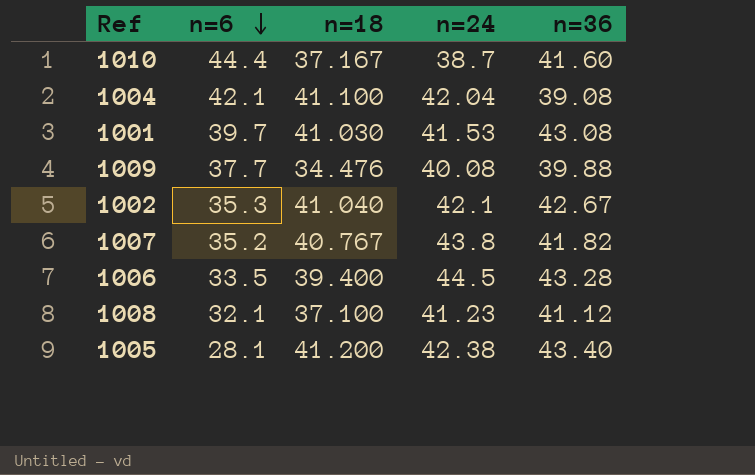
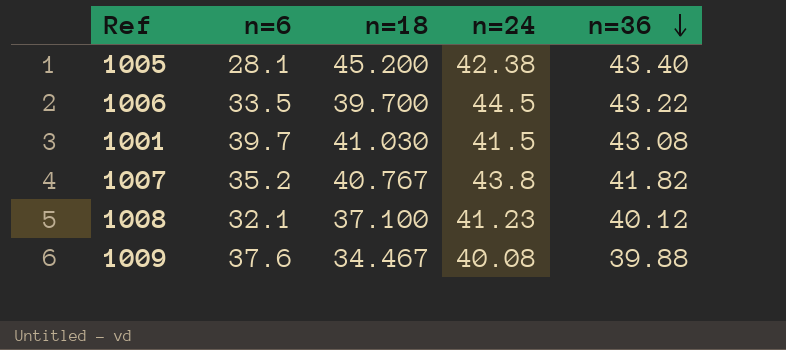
row order: n=6 descending -> n=36 descending
row 1010: 44.4 | 37.167 | 38.7 | 41.60 -> none
row 1004: 42.1 | 41.100 | 42.04 | 39.08 -> none
row 1002: 35.3 | 41.040 | 42.1 | 42.67 -> none
1005 | n=18: 41.200 -> 45.200
1006 | n=18: 39.400 -> 39.700
1006 | n=36: 43.28 -> 43.22
1001 | n=24: 41.53 -> 41.5
1008 | n=36: 41.12 -> 40.12
1009 | n=6: 37.7 -> 37.6
1009 | n=18: 34.476 -> 34.467

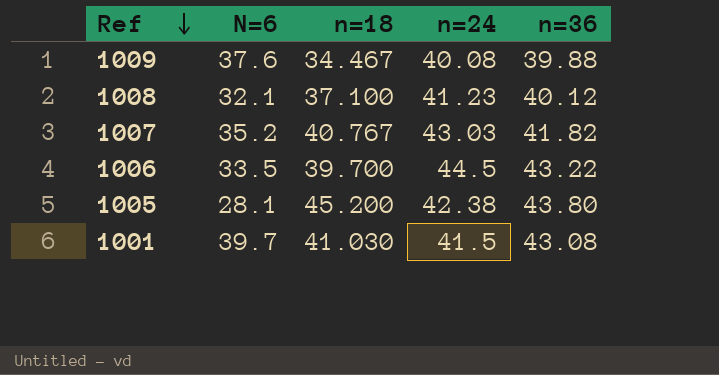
row order: n=36 descending -> Ref descending
column name: n=6 -> N=6
1007 | n=24: 43.8 -> 43.03
1005 | n=36: 43.40 -> 43.80

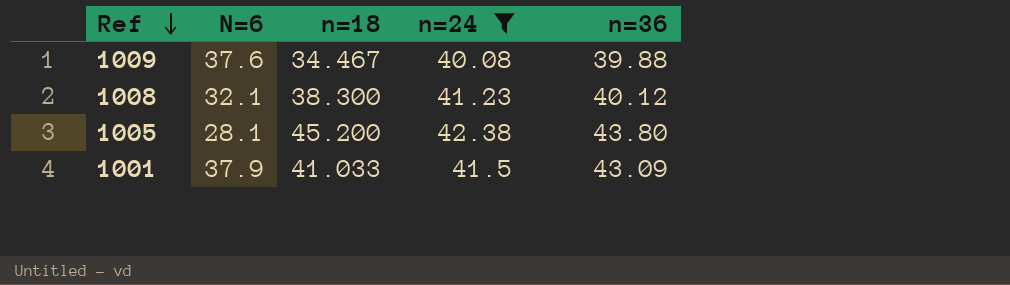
filter: none -> n=24 <= 42.38
1008 | n=18: 37.100 -> 38.300
1001 | N=6: 39.7 -> 37.9
1001 | n=18: 41.030 -> 41.033
1001 | n=36: 43.08 -> 43.09

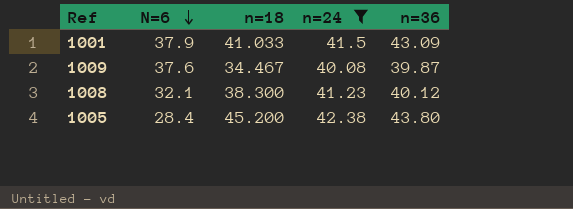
row order: Ref descending -> N=6 descending
1009 | n=36: 39.88 -> 39.87
1005 | N=6: 28.1 -> 28.4

